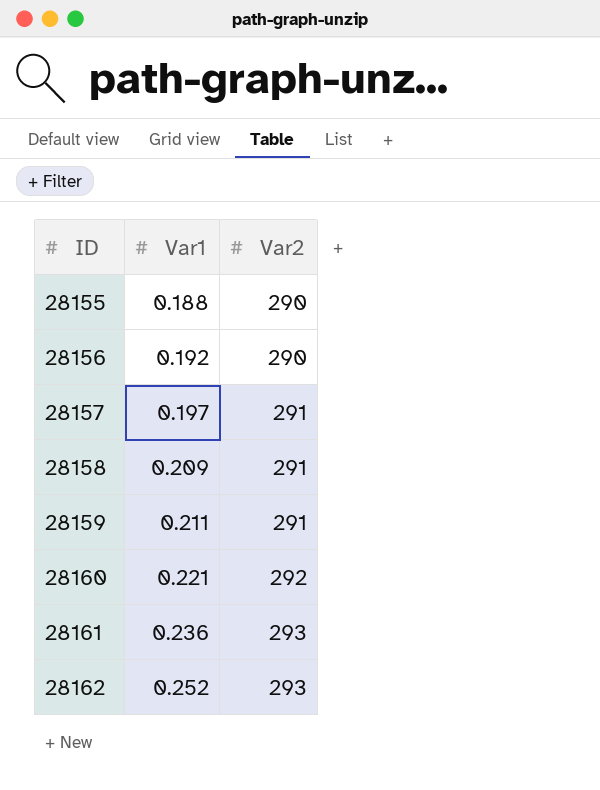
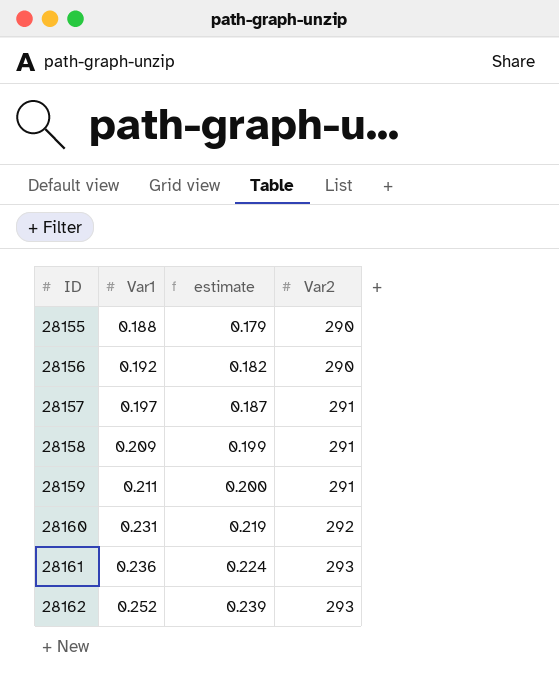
column estimate | formula: none -> [Var1] * 0.95
28160 | Var1: 0.221 -> 0.231

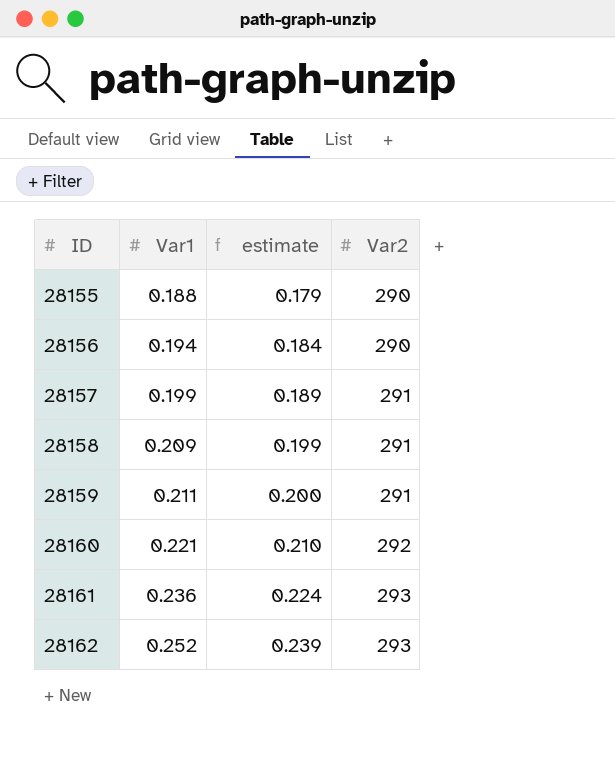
28156 | Var1: 0.192 -> 0.194
28156 | estimate: 0.182 -> 0.184
28157 | Var1: 0.197 -> 0.199
28157 | estimate: 0.187 -> 0.189
28160 | Var1: 0.231 -> 0.221
28160 | estimate: 0.219 -> 0.210

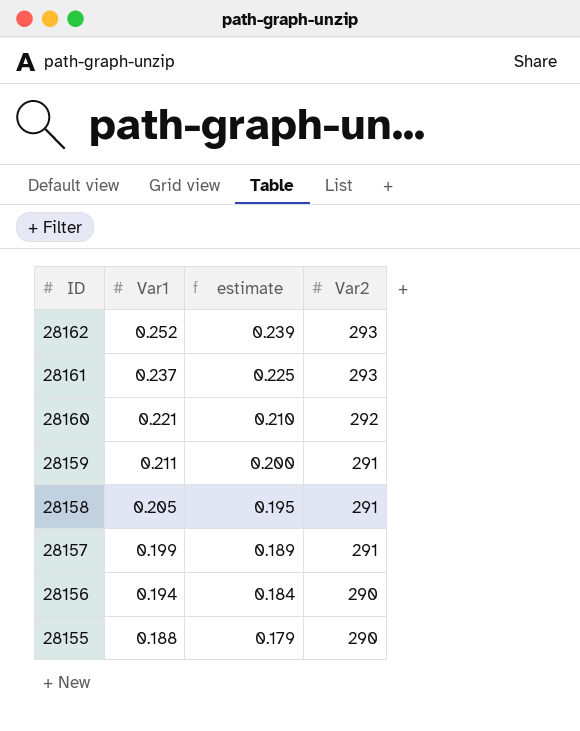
row order: ID ascending -> ID descending
28161 | Var1: 0.236 -> 0.237
28161 | estimate: 0.224 -> 0.225
28158 | Var1: 0.209 -> 0.205
28158 | estimate: 0.199 -> 0.195

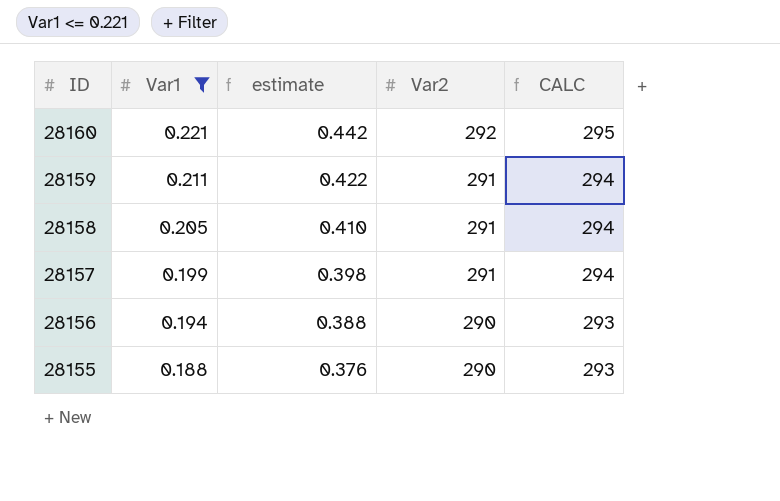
filter: none -> Var1 <= 0.221
column estimate | formula: [Var1] * 0.95 -> [Var1] * 2
column CALC | formula: none -> [Var2] + 3

